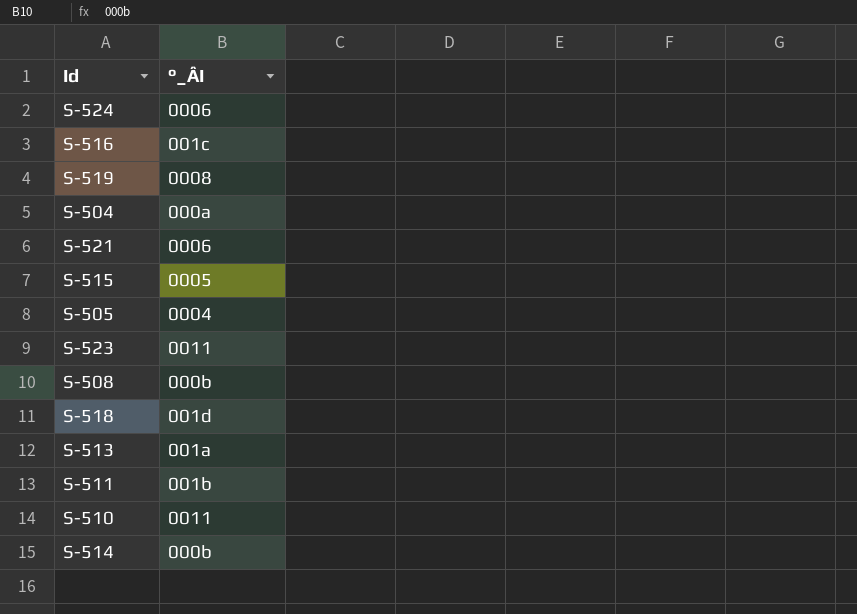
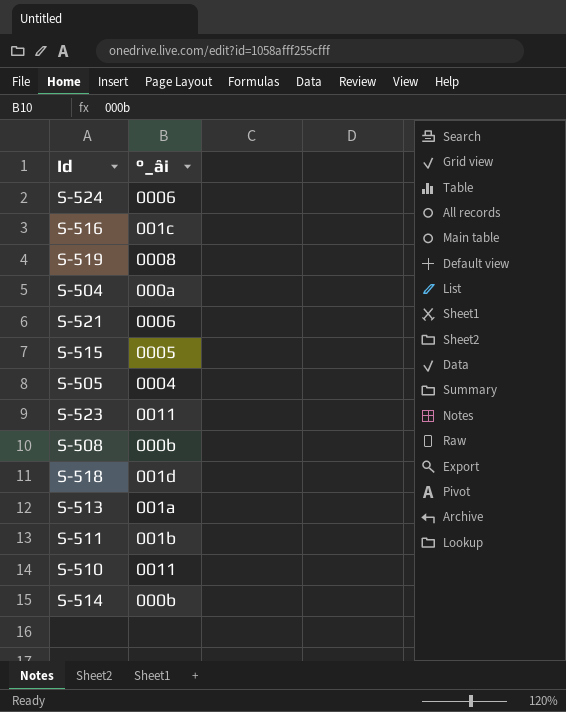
column name: °_ÂI -> °_âi

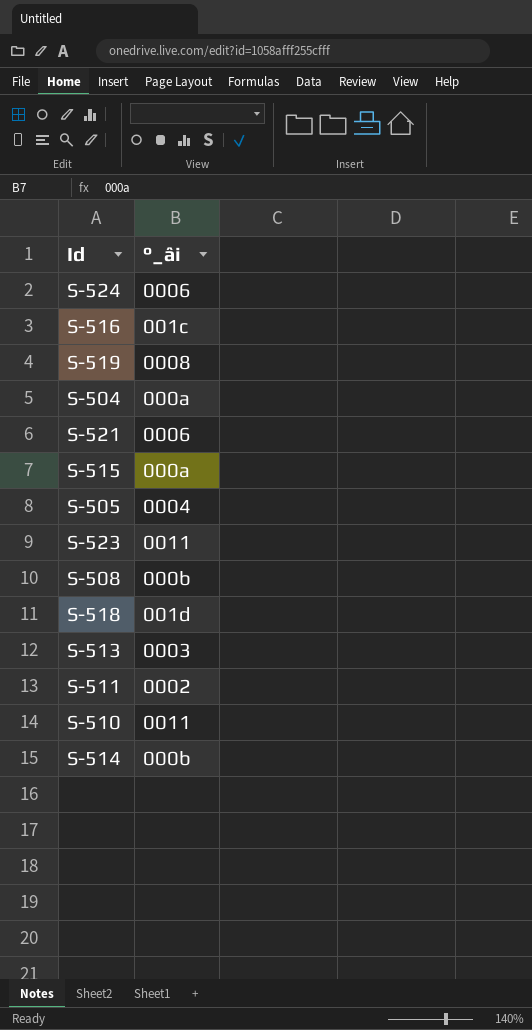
S-515 | °_âi: 0005 -> 000a
S-513 | °_âi: 001a -> 0003
S-511 | °_âi: 001b -> 0002

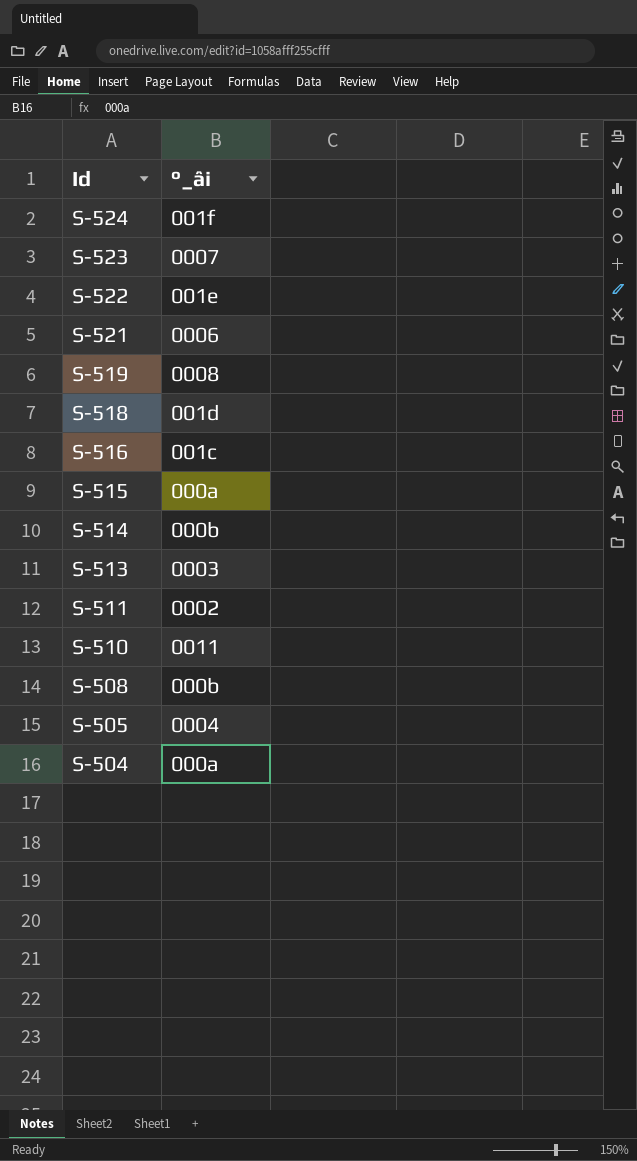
row order: none -> Id descending
S-524 | °_âi: 0006 -> 001f
S-523 | °_âi: 0011 -> 0007
row S-522: none -> 001e

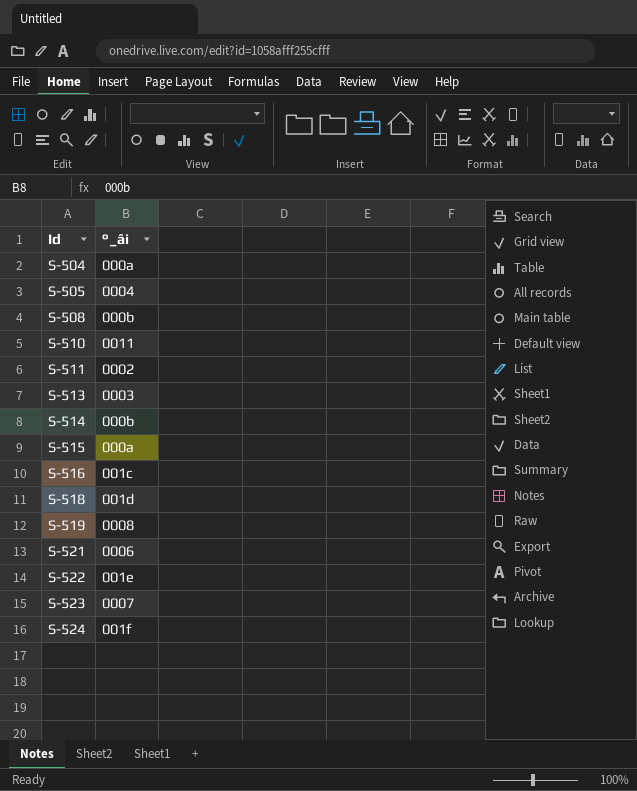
row order: Id descending -> Id ascending

